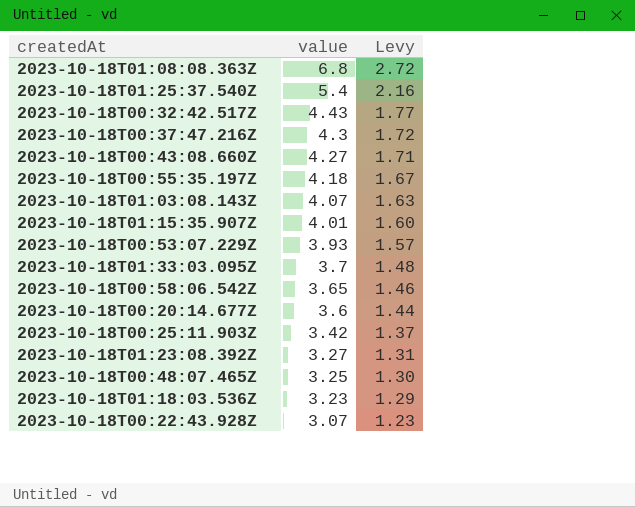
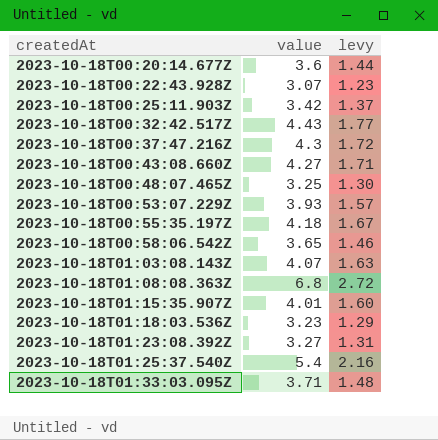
row order: value descending -> createdAt ascending
column name: Levy -> levy
2023-10-18T01:33:03.095Z | value: 3.7 -> 3.71

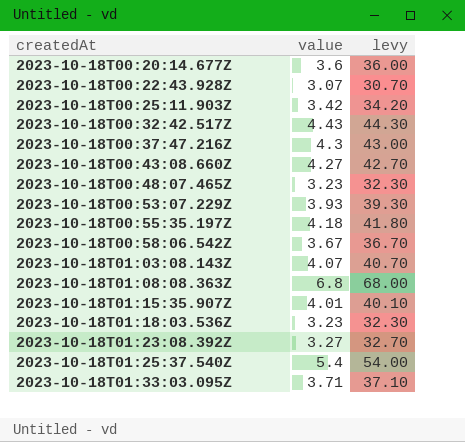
column levy | formula: [value] * 0.4 -> [value] * 10
2023-10-18T00:48:07.465Z | value: 3.25 -> 3.23
2023-10-18T00:58:06.542Z | value: 3.65 -> 3.67

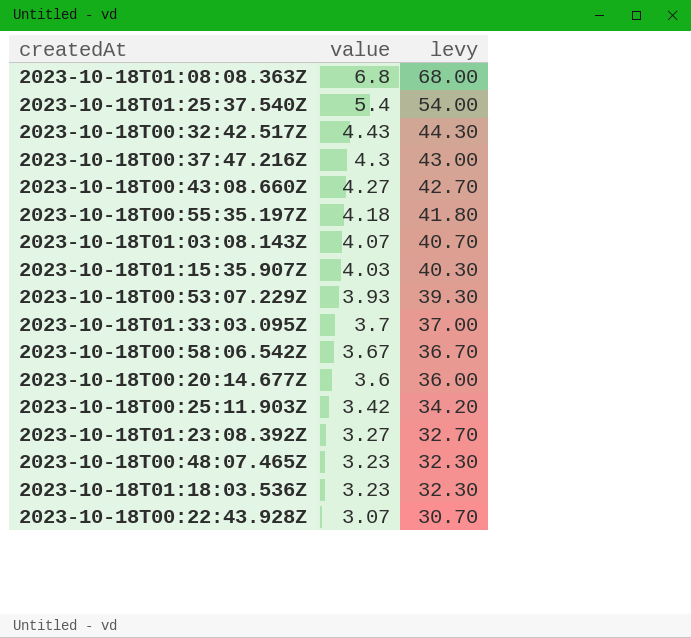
row order: createdAt ascending -> value descending
2023-10-18T01:15:35.907Z | value: 4.01 -> 4.03
2023-10-18T01:15:35.907Z | levy: 40.10 -> 40.30
2023-10-18T01:33:03.095Z | value: 3.71 -> 3.7
2023-10-18T01:33:03.095Z | levy: 37.10 -> 37.00

